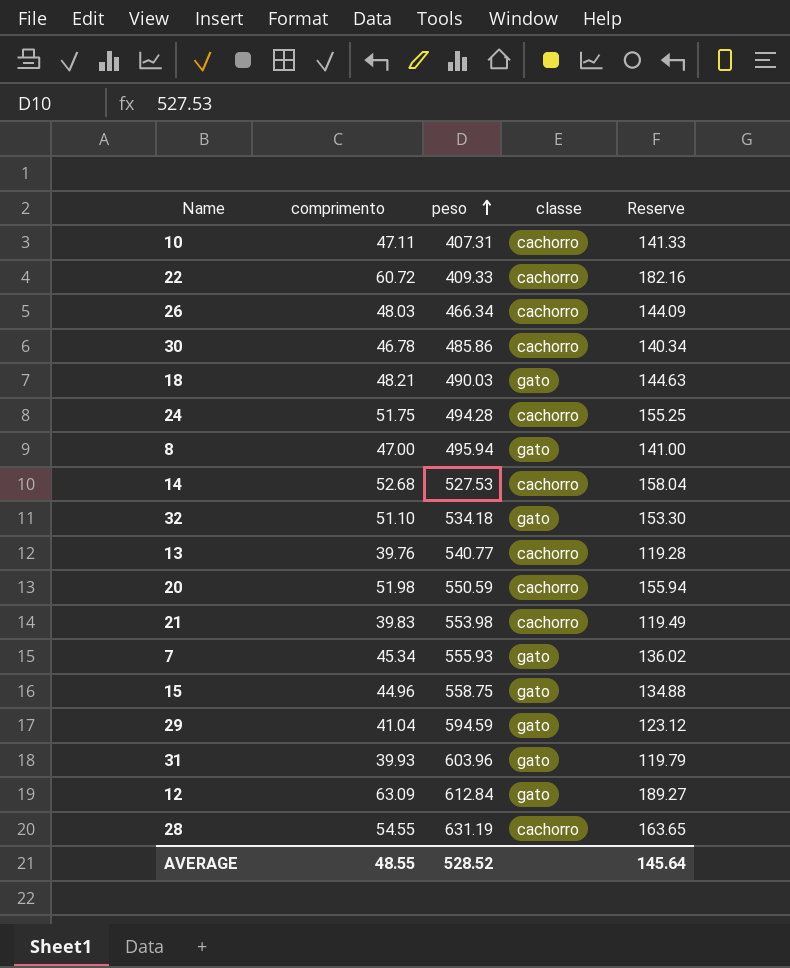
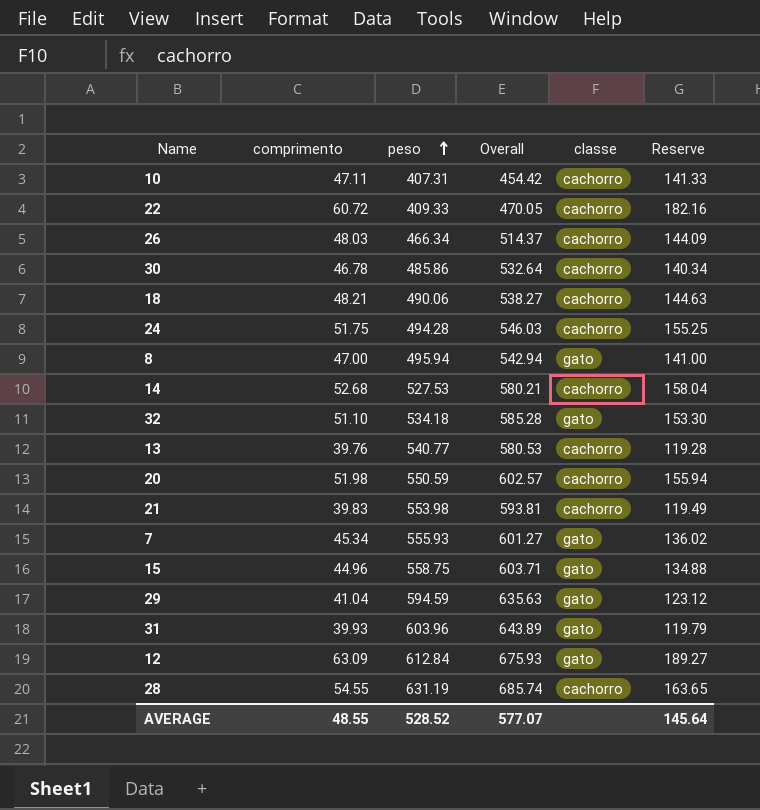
column Overall | formula: none -> [comprimento] + [peso]
18 | peso: 490.03 -> 490.06
18 | classe: gato -> cachorro

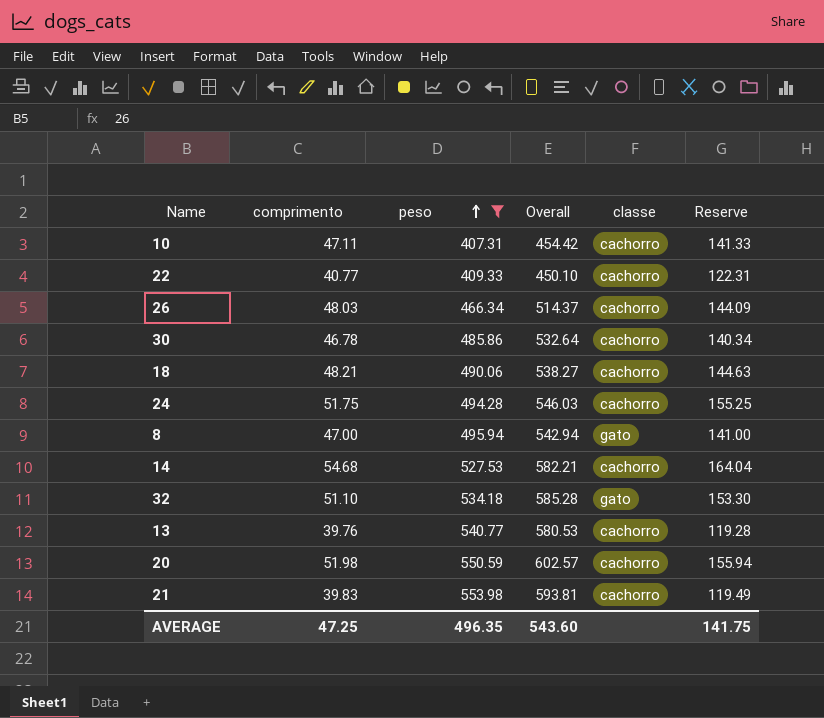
filter: none -> peso <= 553.98
22 | comprimento: 60.72 -> 40.77
22 | Overall: 470.05 -> 450.10
22 | Reserve: 182.16 -> 122.31
14 | comprimento: 52.68 -> 54.68
14 | Overall: 580.21 -> 582.21
14 | Reserve: 158.04 -> 164.04
AVERAGE | comprimento: 48.55 -> 47.25
AVERAGE | peso: 528.52 -> 496.35
AVERAGE | Overall: 577.07 -> 543.60
AVERAGE | Reserve: 145.64 -> 141.75

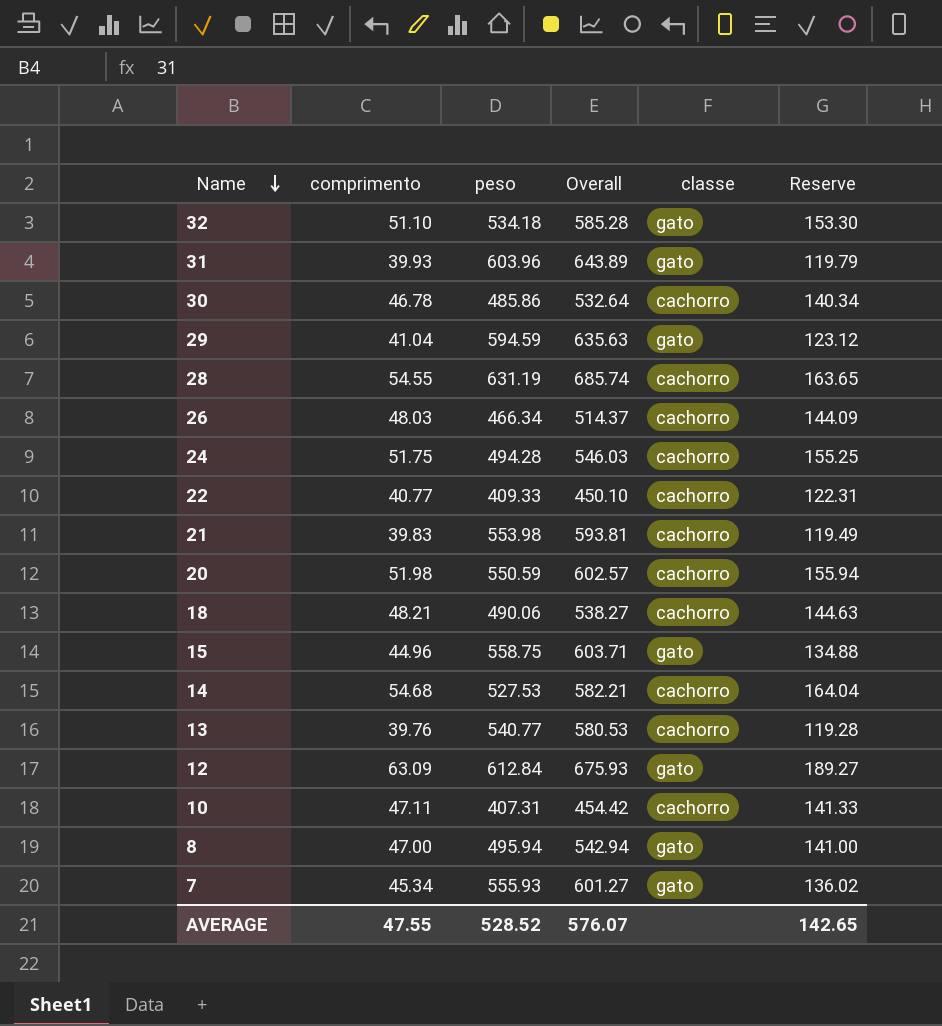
filter: peso <= 553.98 -> none
row order: peso ascending -> Name descending
AVERAGE | comprimento: 47.25 -> 47.55
AVERAGE | peso: 496.35 -> 528.52
AVERAGE | Overall: 543.60 -> 576.07
AVERAGE | Reserve: 141.75 -> 142.65

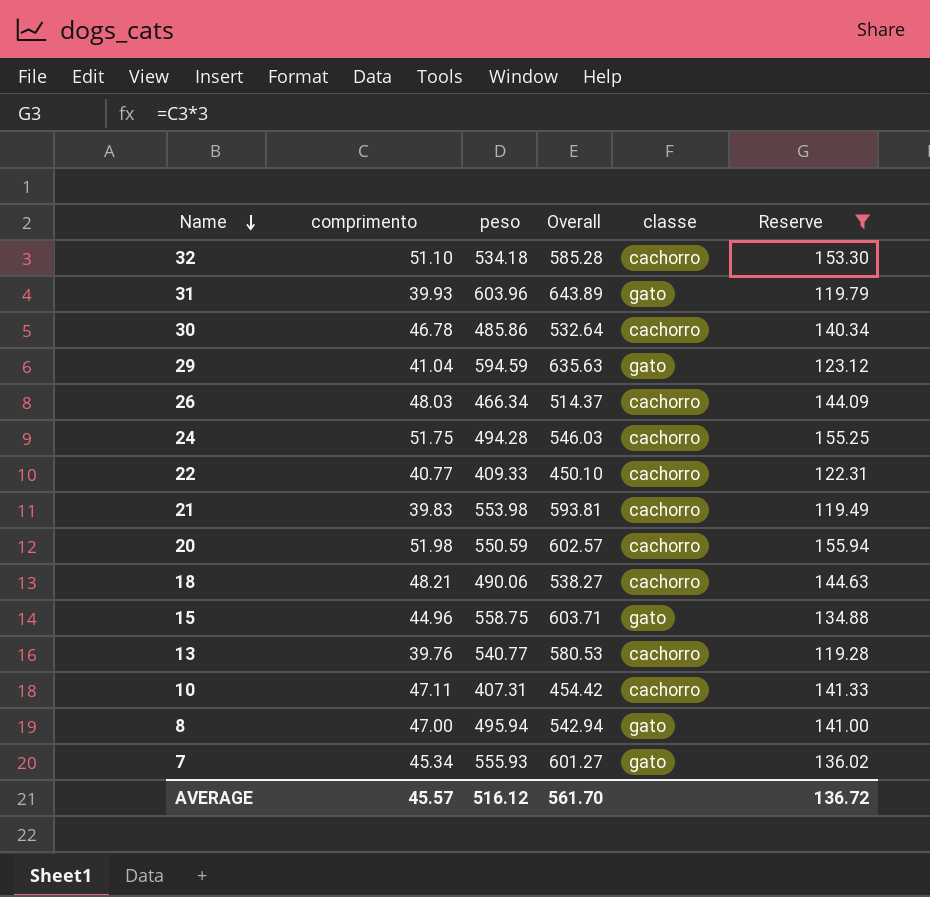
filter: none -> Reserve <= 155.94
32 | classe: gato -> cachorro
AVERAGE | comprimento: 47.55 -> 45.57
AVERAGE | peso: 528.52 -> 516.12
AVERAGE | Overall: 576.07 -> 561.70
AVERAGE | Reserve: 142.65 -> 136.72

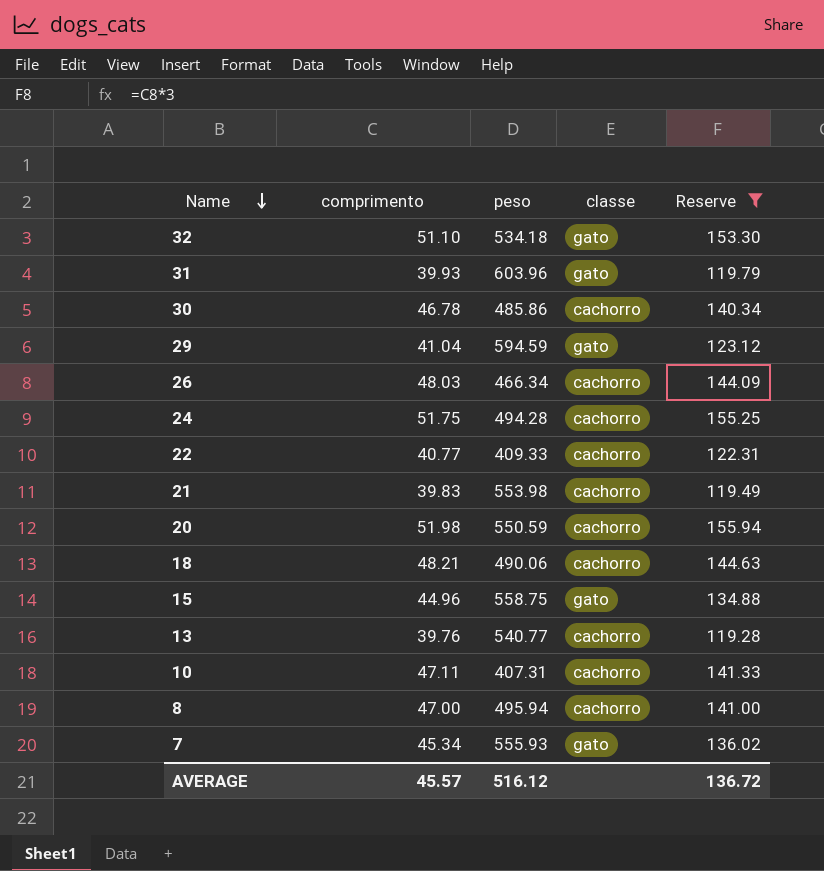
column Overall | formula: [comprimento] + [peso] -> none
32 | classe: cachorro -> gato
8 | classe: gato -> cachorro

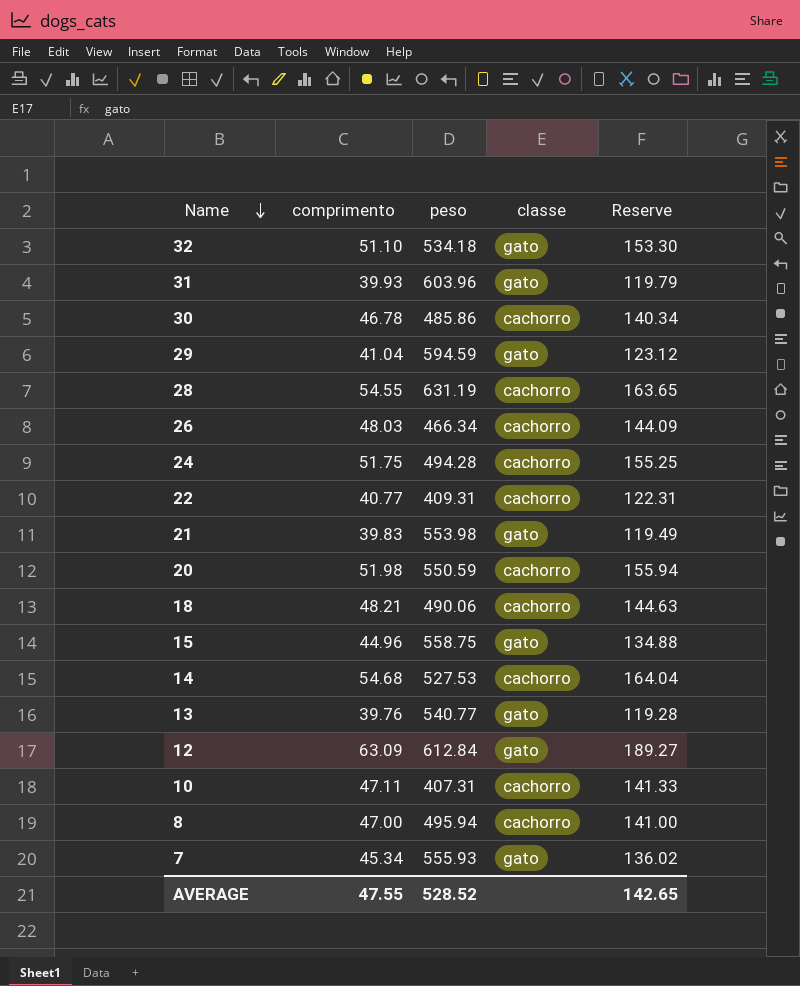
filter: Reserve <= 155.94 -> none
22 | peso: 409.33 -> 409.31
21 | classe: cachorro -> gato
13 | classe: cachorro -> gato
AVERAGE | comprimento: 45.57 -> 47.55
AVERAGE | peso: 516.12 -> 528.52
AVERAGE | Reserve: 136.72 -> 142.65

